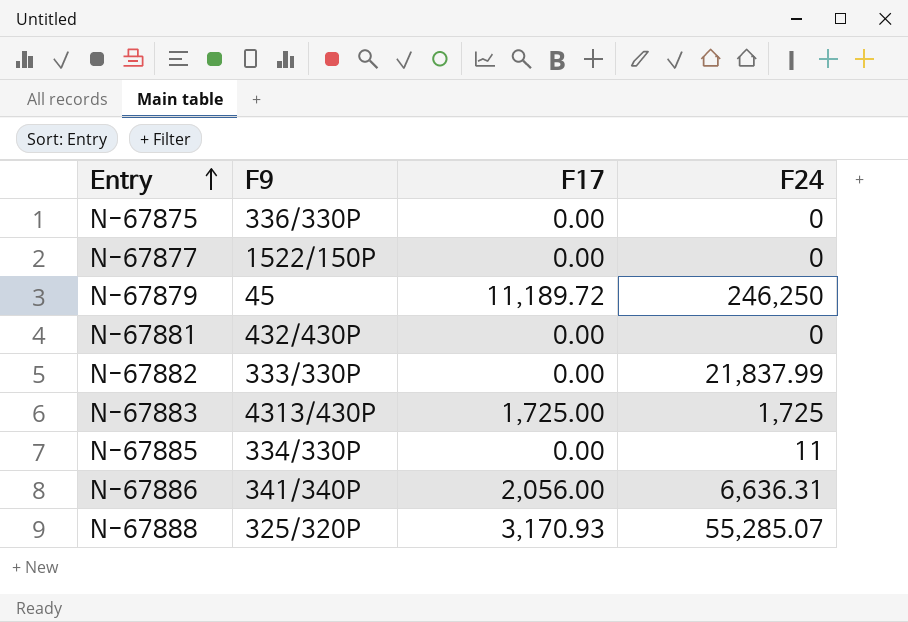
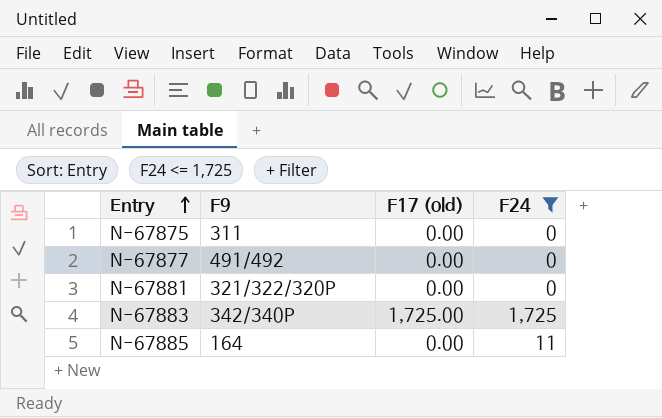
filter: none -> F24 <= 1,725
column name: F17 -> F17 (old)
N-67875 | F9: 336/330P -> 311
N-67877 | F9: 1522/150P -> 491/492
N-67881 | F9: 432/430P -> 321/322/320P
N-67883 | F9: 4313/430P -> 342/340P
N-67885 | F9: 334/330P -> 164

